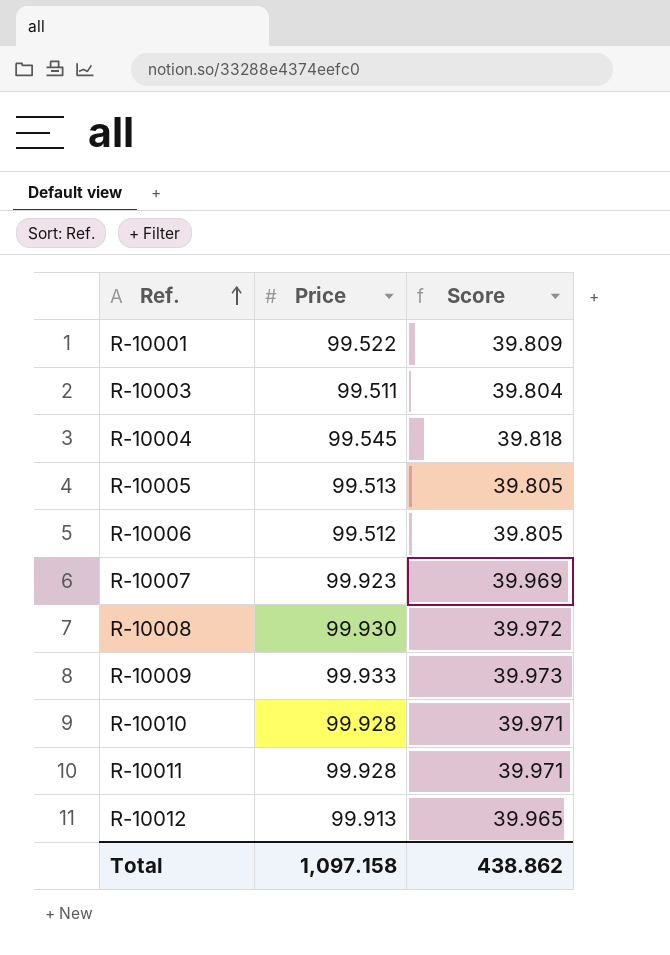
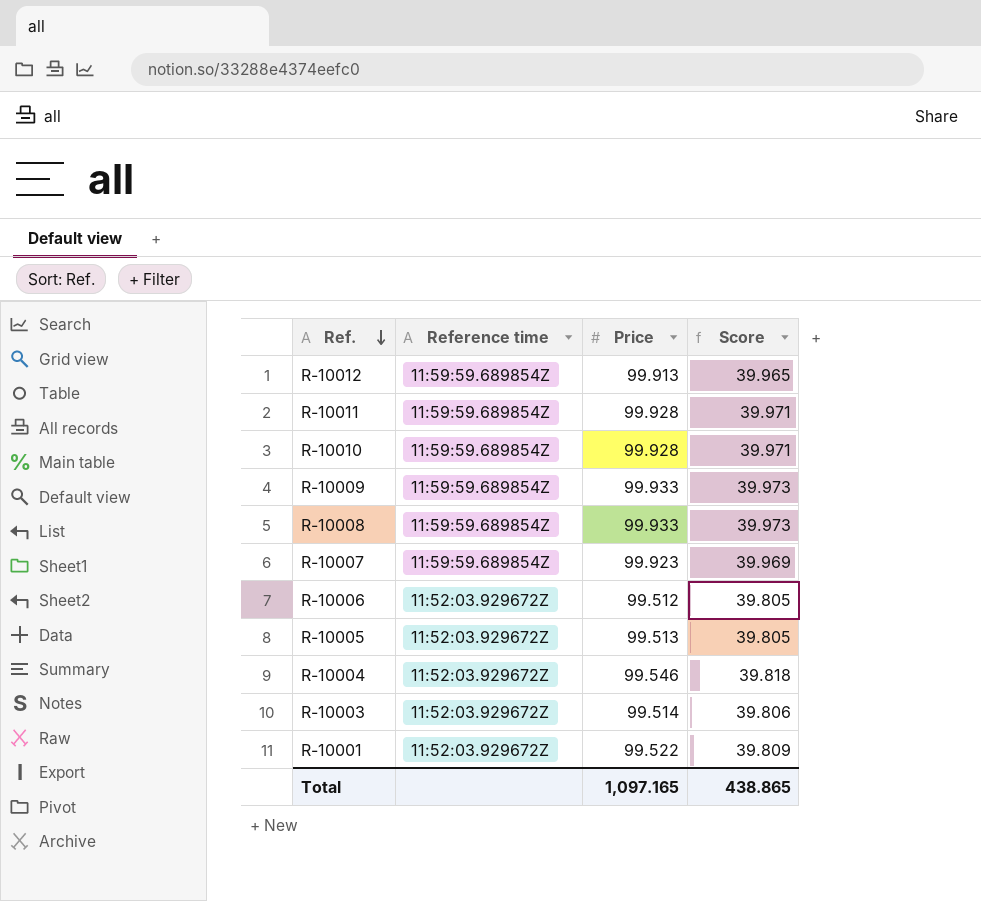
row order: Ref. ascending -> Ref. descending
column Reference time | position: none -> 2
R-10008 | Price: 99.930 -> 99.933
R-10008 | Score: 39.972 -> 39.973
R-10004 | Price: 99.545 -> 99.546
R-10003 | Price: 99.511 -> 99.514
R-10003 | Score: 39.804 -> 39.806
Total | Price: 1,097.158 -> 1,097.165
Total | Score: 438.862 -> 438.865

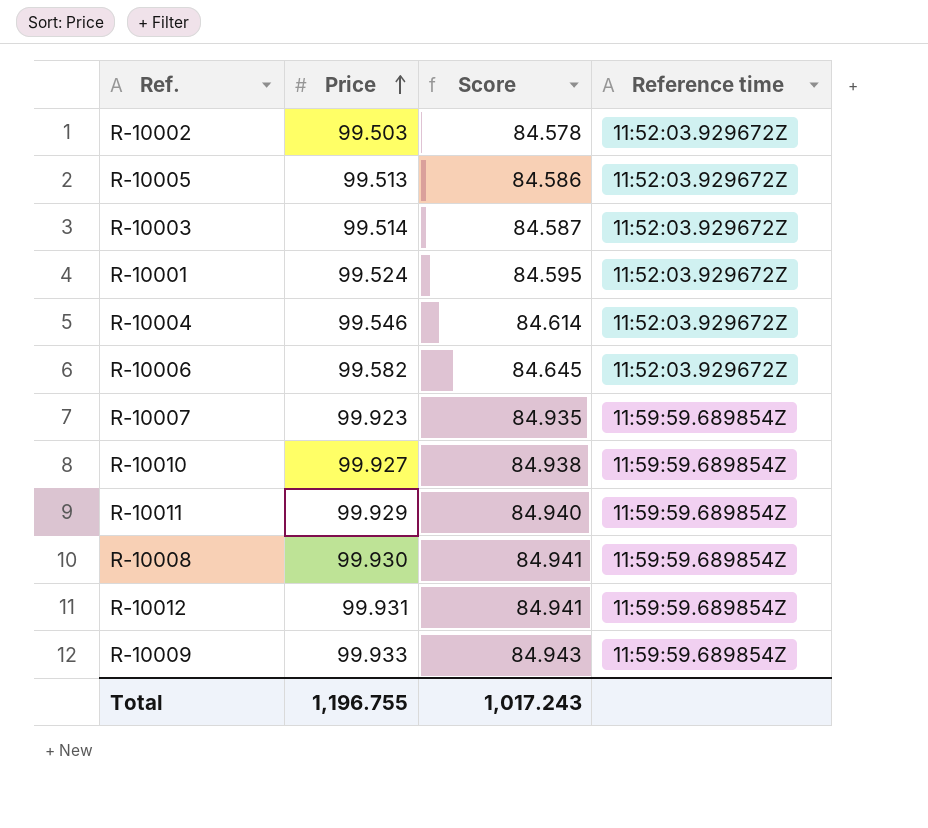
row order: Ref. descending -> Price ascending
column Score | formula: [Price] * 0.4 -> [Price] * 0.85
column Reference time | position: 2 -> 4
row R-10002: none -> 99.503 | 84.578 | 11:52:03.929672Z
R-10001 | Price: 99.522 -> 99.524
R-10006 | Price: 99.512 -> 99.582
R-10010 | Price: 99.928 -> 99.927
R-10011 | Price: 99.928 -> 99.929
R-10008 | Price: 99.933 -> 99.930
R-10012 | Price: 99.913 -> 99.931
Total | Price: 1,097.165 -> 1,196.755
Total | Score: 438.865 -> 1,017.243

